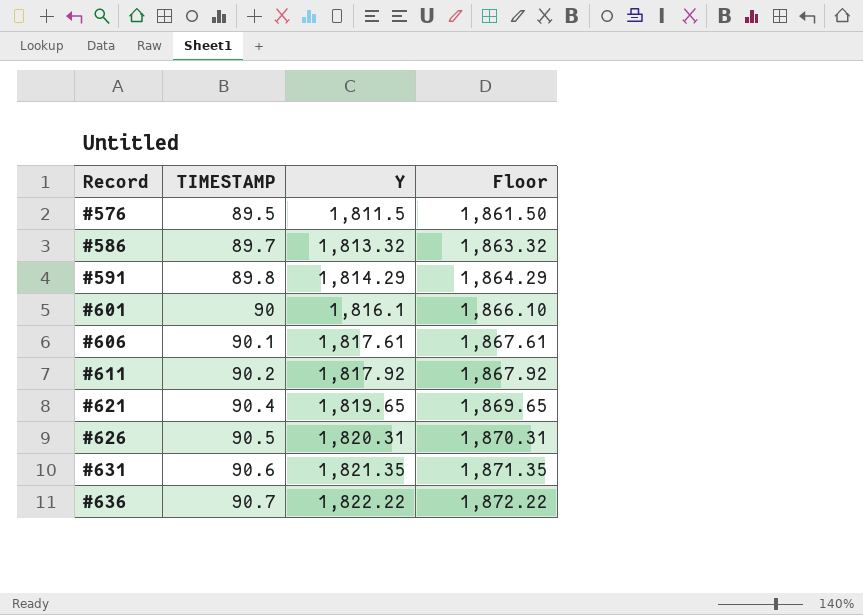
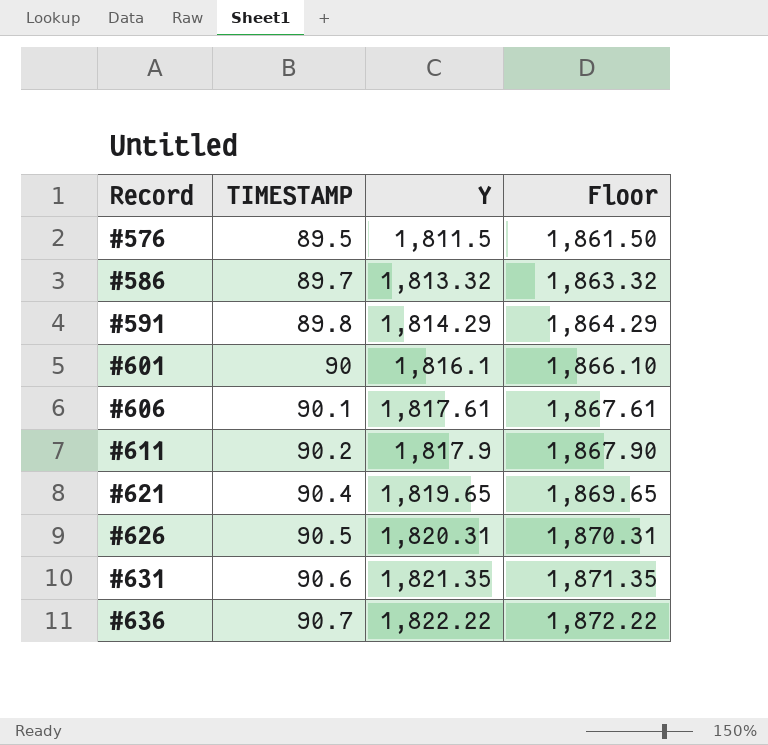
#611 | Y: 1,817.92 -> 1,817.9
#611 | Floor: 1,867.92 -> 1,867.90

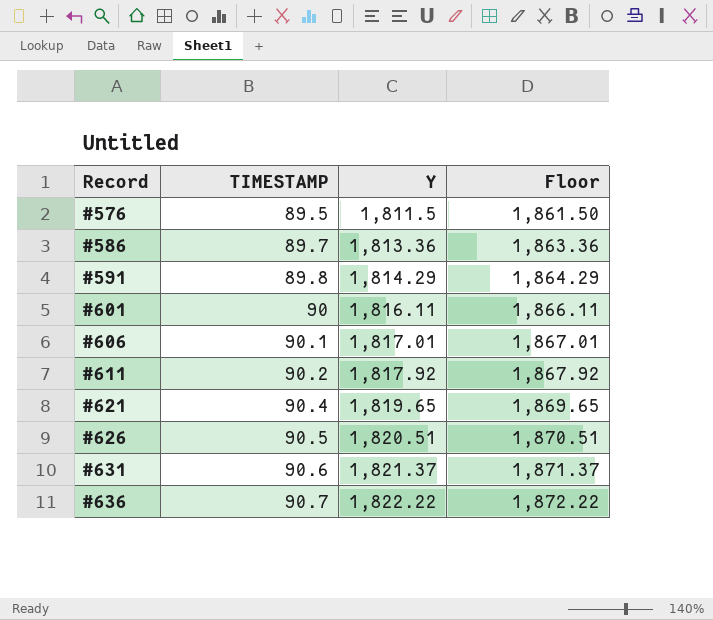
#586 | Y: 1,813.32 -> 1,813.36
#586 | Floor: 1,863.32 -> 1,863.36
#601 | Y: 1,816.1 -> 1,816.11
#601 | Floor: 1,866.10 -> 1,866.11
#606 | Y: 1,817.61 -> 1,817.01
#606 | Floor: 1,867.61 -> 1,867.01
#611 | Y: 1,817.9 -> 1,817.92
#611 | Floor: 1,867.90 -> 1,867.92
#626 | Y: 1,820.31 -> 1,820.51
#626 | Floor: 1,870.31 -> 1,870.51
#631 | Y: 1,821.35 -> 1,821.37
#631 | Floor: 1,871.35 -> 1,871.37

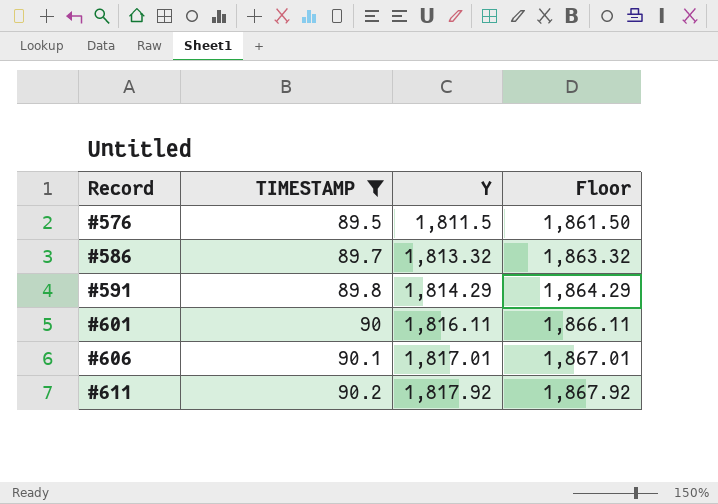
filter: none -> TIMESTAMP <= 90.2
#586 | Y: 1,813.36 -> 1,813.32
#586 | Floor: 1,863.36 -> 1,863.32

